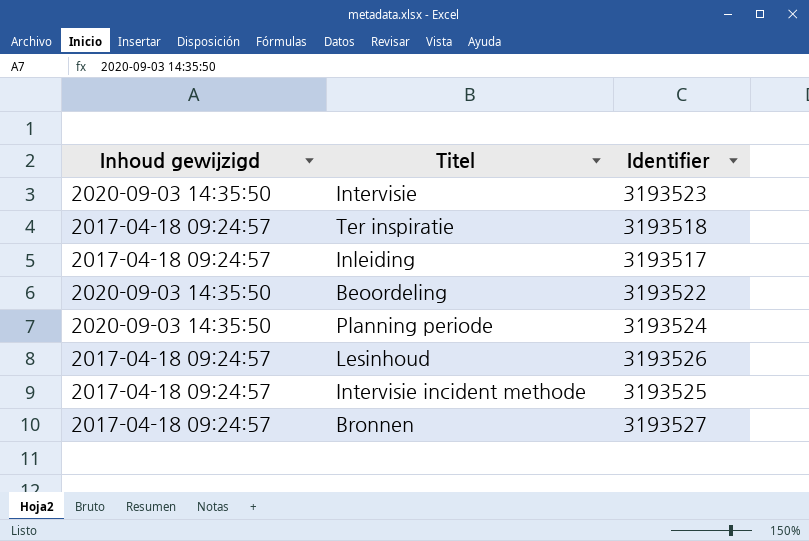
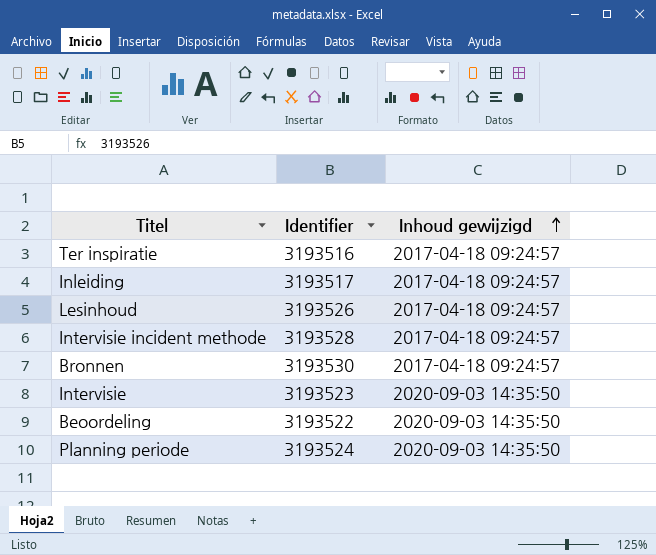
row order: none -> Inhoud gewijzigd ascending
column Inhoud gewijzigd | position: 1 -> 3
Ter inspiratie | Identifier: 3193518 -> 3193516
Intervisie incident methode | Identifier: 3193525 -> 3193528
Bronnen | Identifier: 3193527 -> 3193530

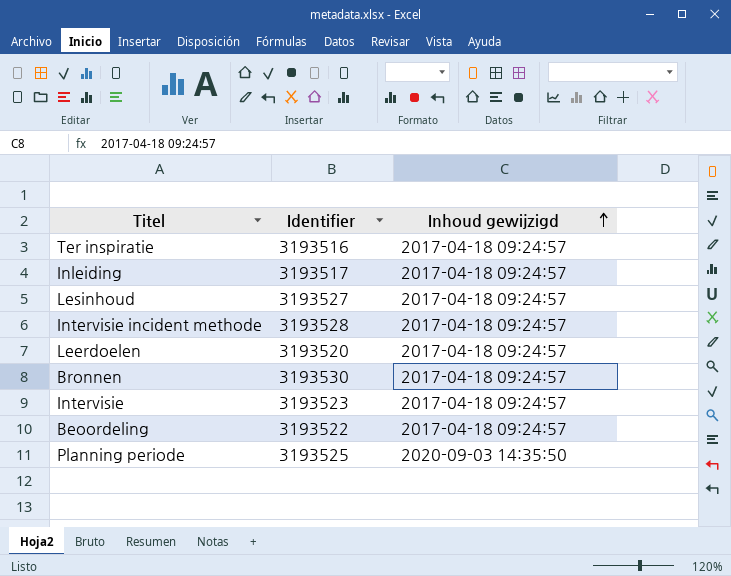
Lesinhoud | Identifier: 3193526 -> 3193527
row Leerdoelen: none -> 3193520 | 2017-04-18 09:24:57
Intervisie | Inhoud gewijzigd: 2020-09-03 14:35:50 -> 2017-04-18 09:24:57
Beoordeling | Inhoud gewijzigd: 2020-09-03 14:35:50 -> 2017-04-18 09:24:57
Planning periode | Identifier: 3193524 -> 3193525

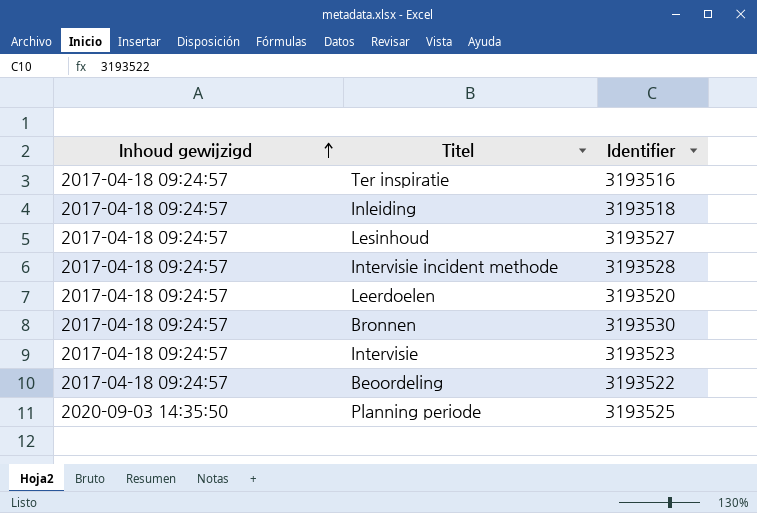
column Inhoud gewijzigd | position: 3 -> 1
Inleiding | Identifier: 3193517 -> 3193518

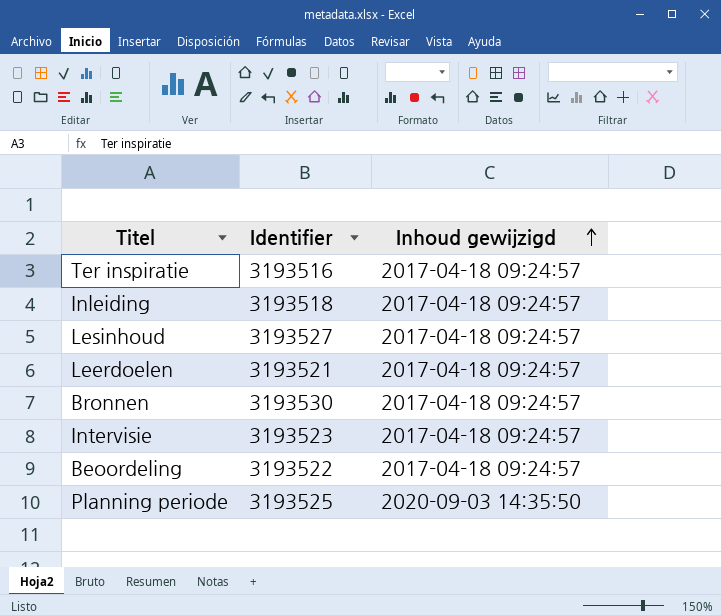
column Inhoud gewijzigd | position: 1 -> 3
row Intervisie incident methode: 2017-04-18 09:24:57 | 3193528 -> none
Leerdoelen | Identifier: 3193520 -> 3193521

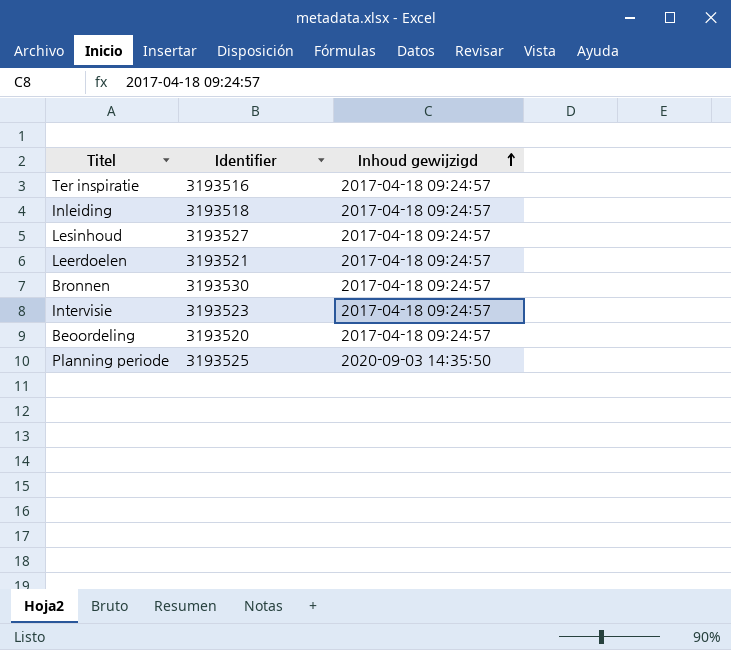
Beoordeling | Identifier: 3193522 -> 3193520

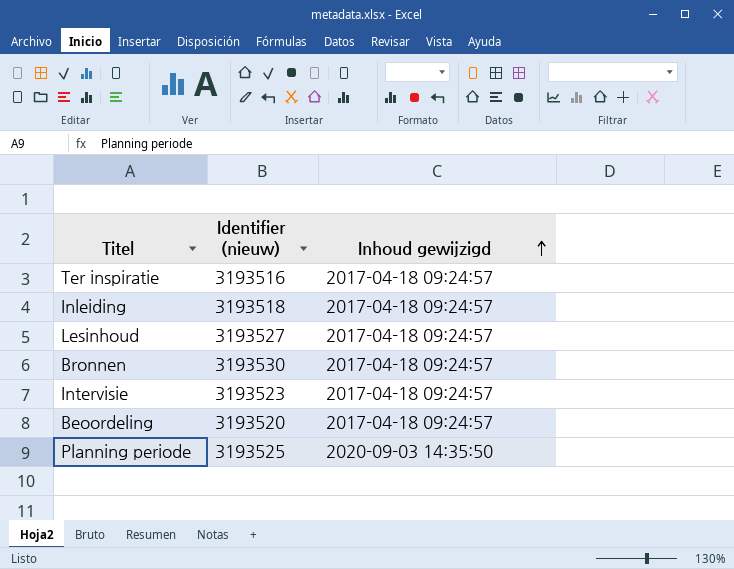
column name: Identifier -> Identifier (nieuw)
row Leerdoelen: 3193521 | 2017-04-18 09:24:57 -> none

